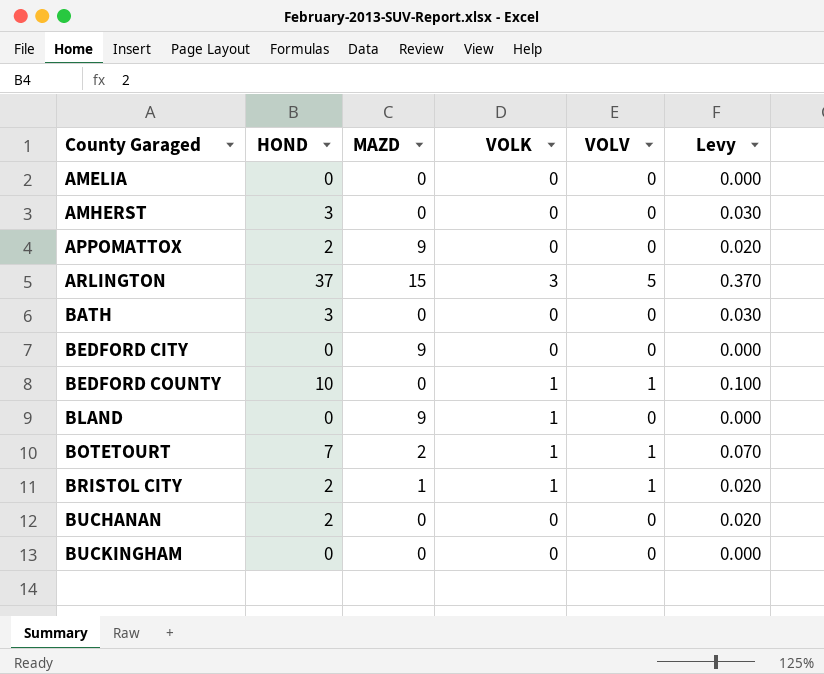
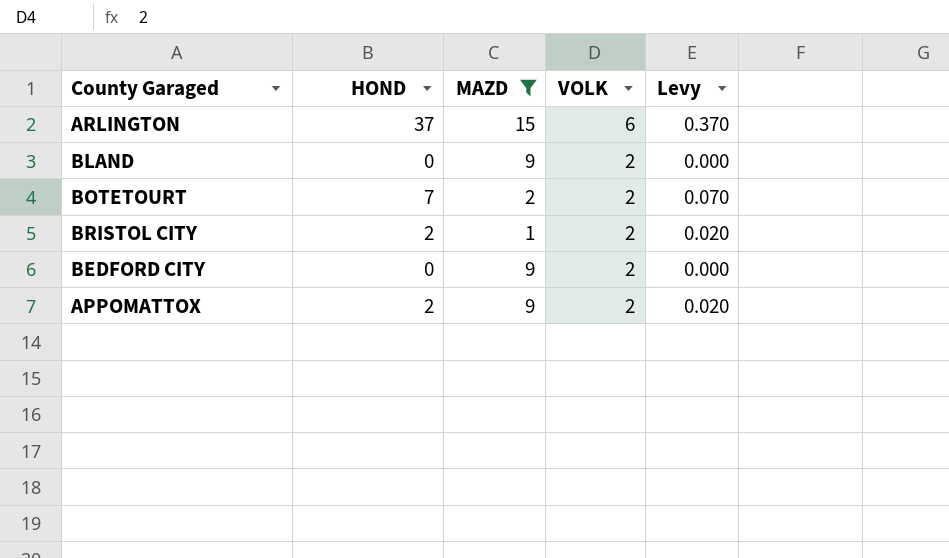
filter: none -> MAZD != 0
row order: County Garaged ascending -> VOLK descending
column VOLV | position: 5 -> none
ARLINGTON | VOLK: 3 -> 6
BLAND | VOLK: 1 -> 2
BOTETOURT | VOLK: 1 -> 2
BRISTOL CITY | VOLK: 1 -> 2
BEDFORD CITY | VOLK: 0 -> 2
APPOMATTOX | VOLK: 0 -> 2

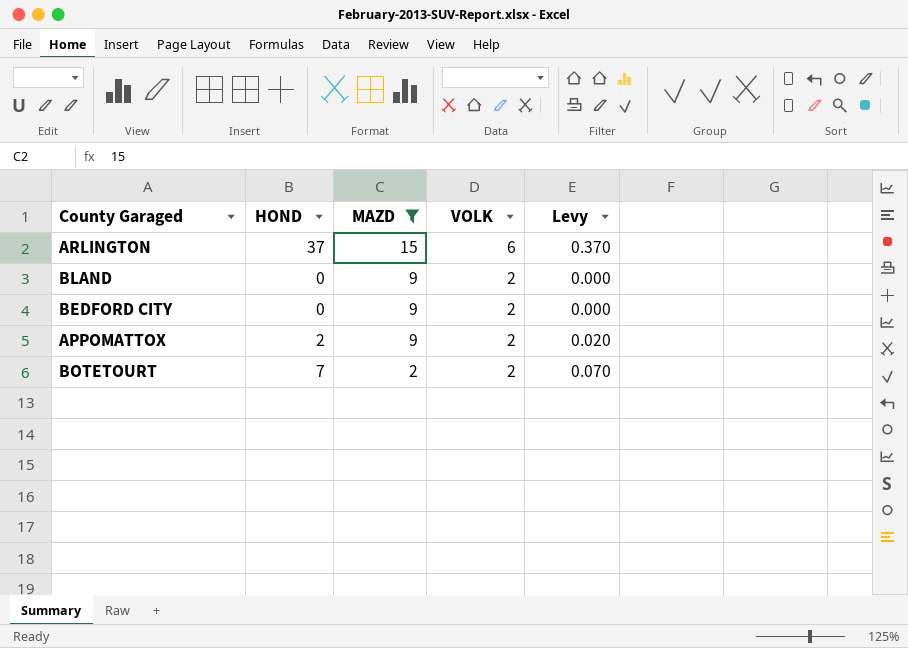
row order: VOLK descending -> MAZD descending
row BRISTOL CITY: 2 | 1 | 2 | 0.020 -> none

